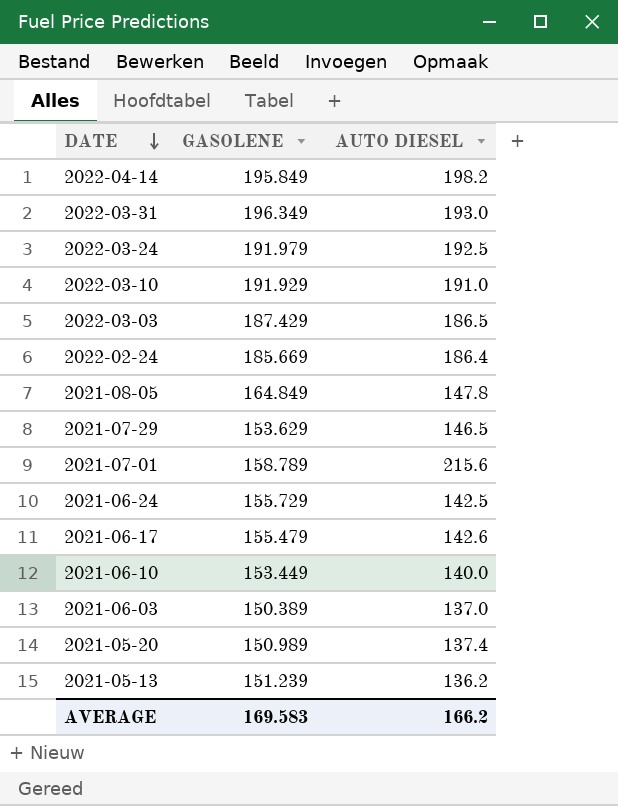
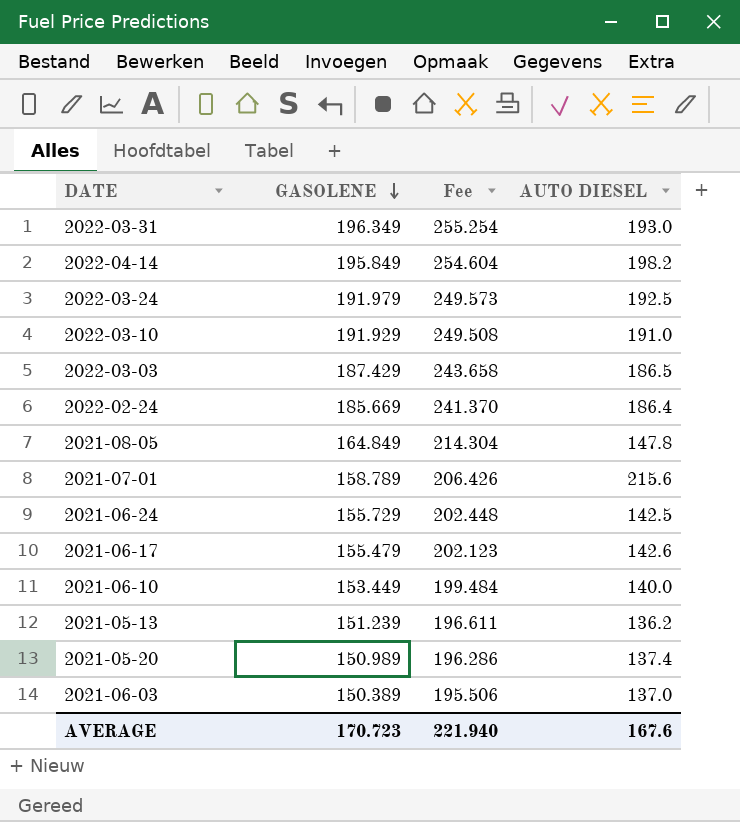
row order: DATE descending -> GASOLENE descending
column Fee | formula: none -> [GASOLENE] * 1.3
row 2021-07-29: 153.629 | 146.5 -> none
AVERAGE | GASOLENE: 169.583 -> 170.723
AVERAGE | AUTO DIESEL: 166.2 -> 167.6

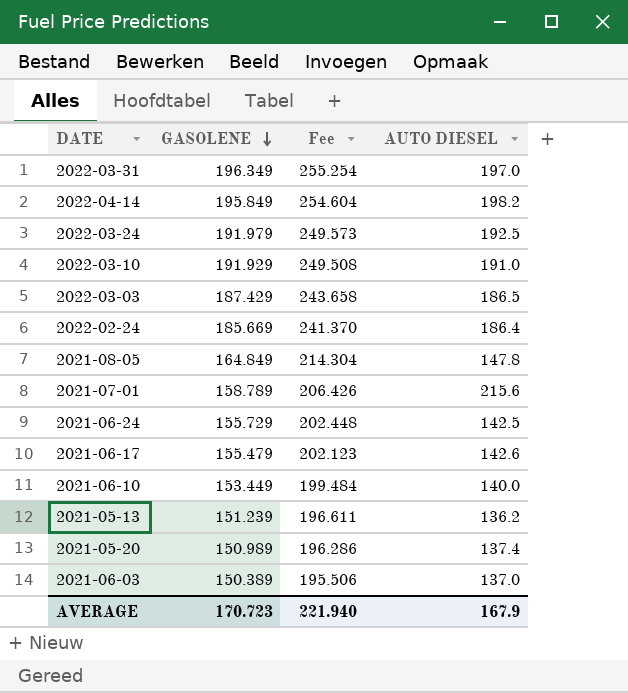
2022-03-31 | AUTO DIESEL: 193.0 -> 197.0
AVERAGE | AUTO DIESEL: 167.6 -> 167.9

